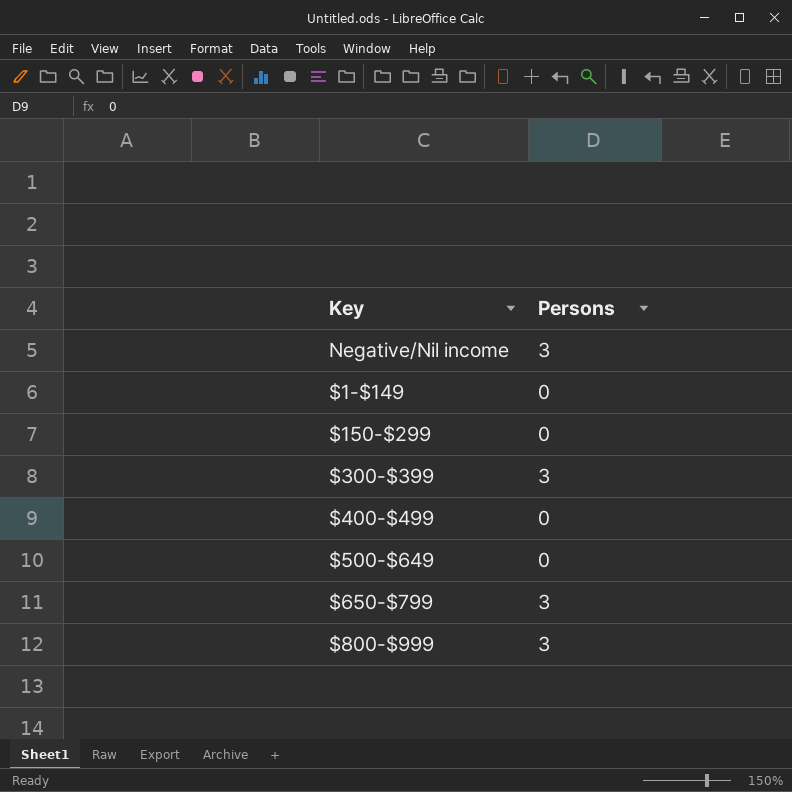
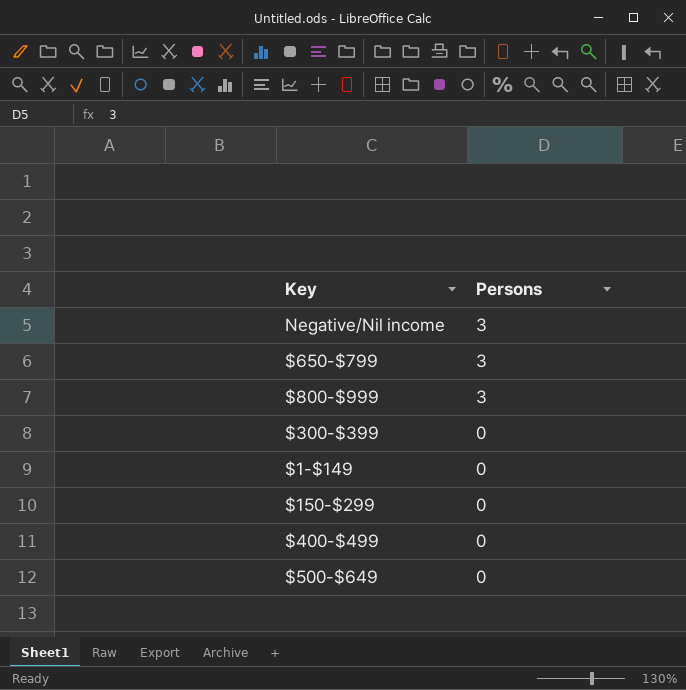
row order: none -> Persons descending
$300-$399 | Persons: 3 -> 0

